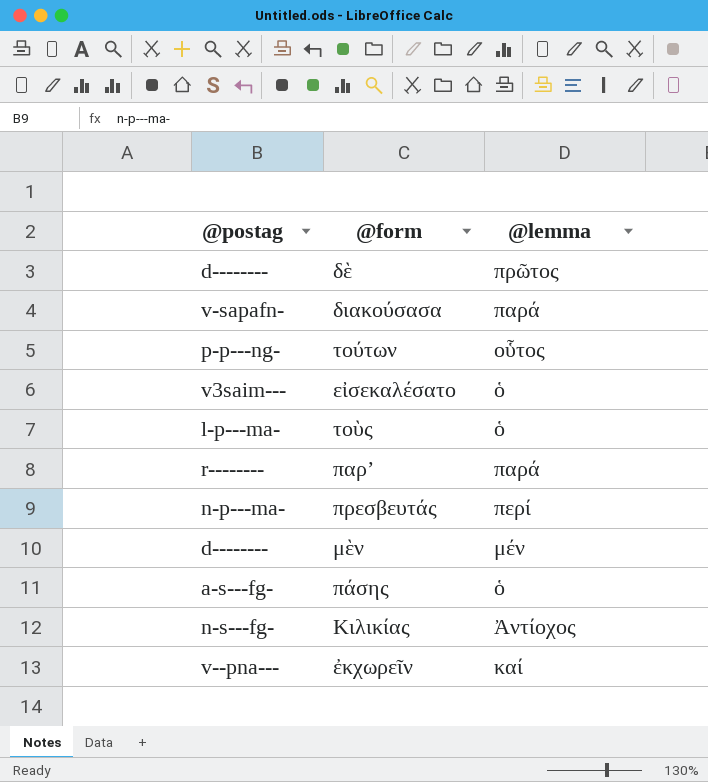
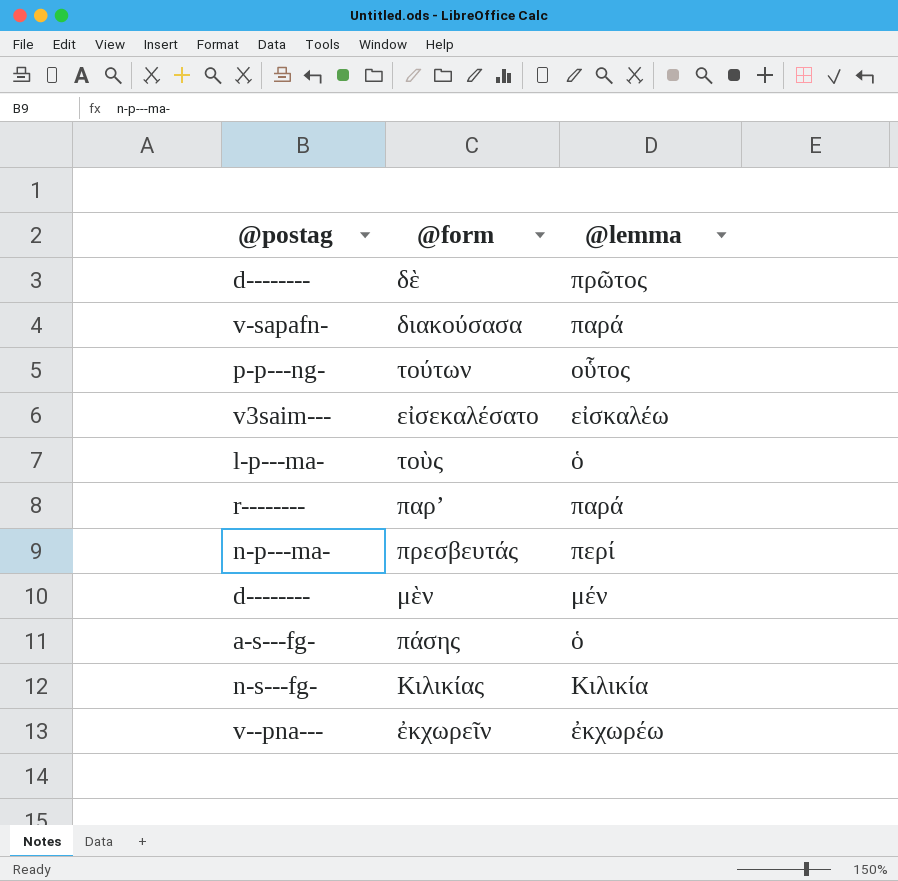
εἰσεκαλέσατο | @lemma: ὁ -> εἰσκαλέω
Κιλικίας | @lemma: Ἀντίοχος -> Κιλικία
ἐκχωρεῖν | @lemma: καί -> ἐκχωρέω

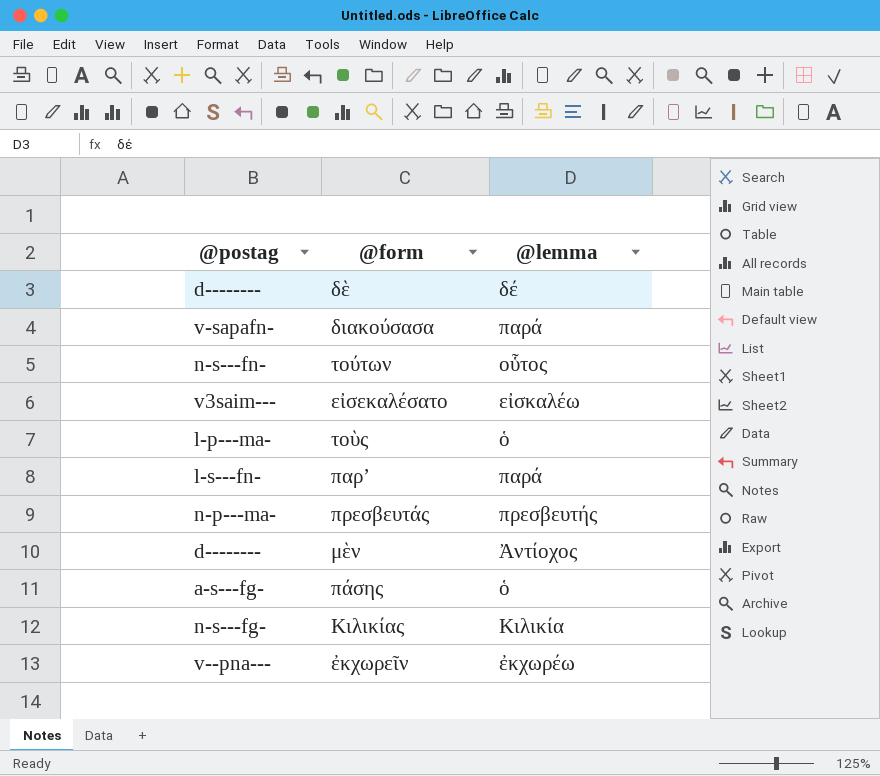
δὲ | @lemma: πρῶτος -> δέ
τούτων | @postag: p-p---ng- -> n-s---fn-
παρʼ | @postag: r-------- -> l-s---fn-
πρεσβευτάς | @lemma: περί -> πρεσβευτής
μὲν | @lemma: μέν -> Ἀντίοχος

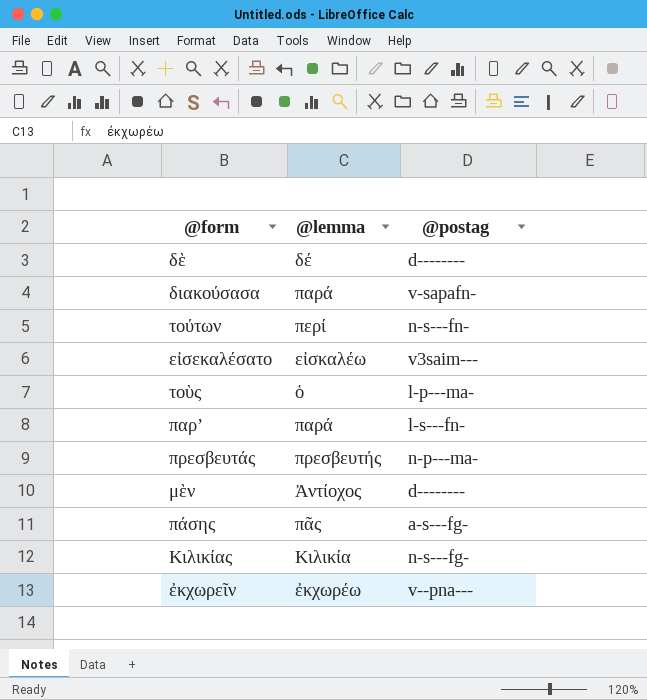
column @postag | position: 1 -> 3
τούτων | @lemma: οὗτος -> περί
πάσης | @lemma: ὁ -> πᾶς

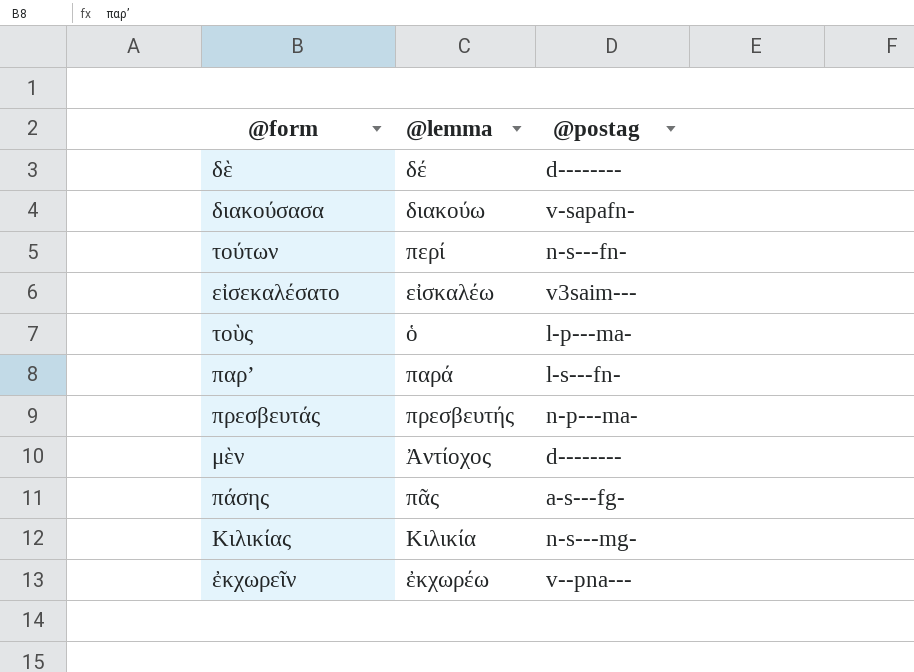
διακούσασα | @lemma: παρά -> διακούω
Κιλικίας | @postag: n-s---fg- -> n-s---mg-

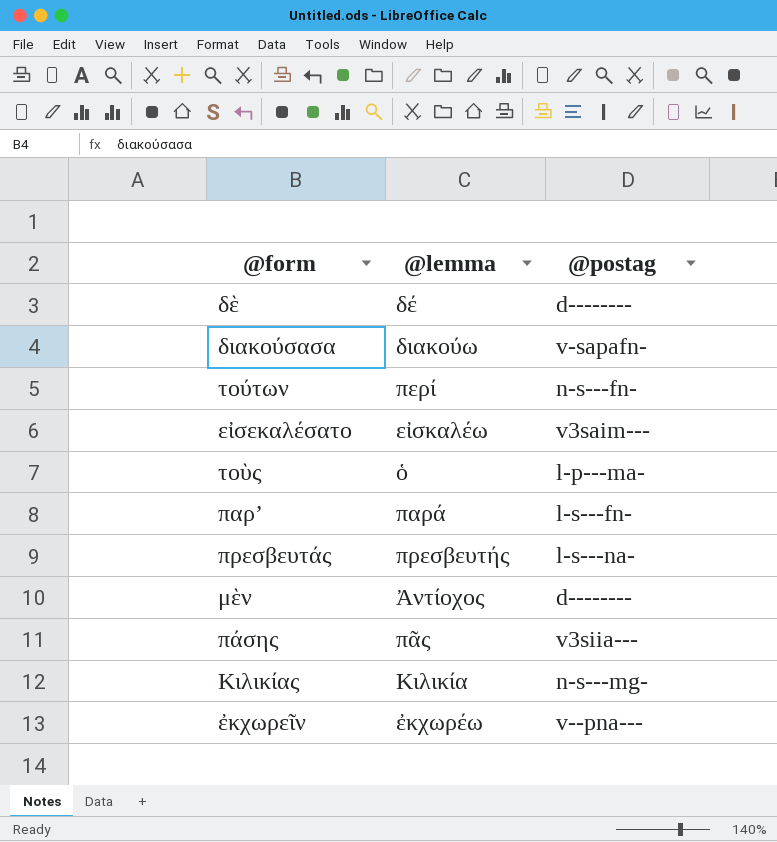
πρεσβευτάς | @postag: n-p---ma- -> l-s---na-
πάσης | @postag: a-s---fg- -> v3siia---

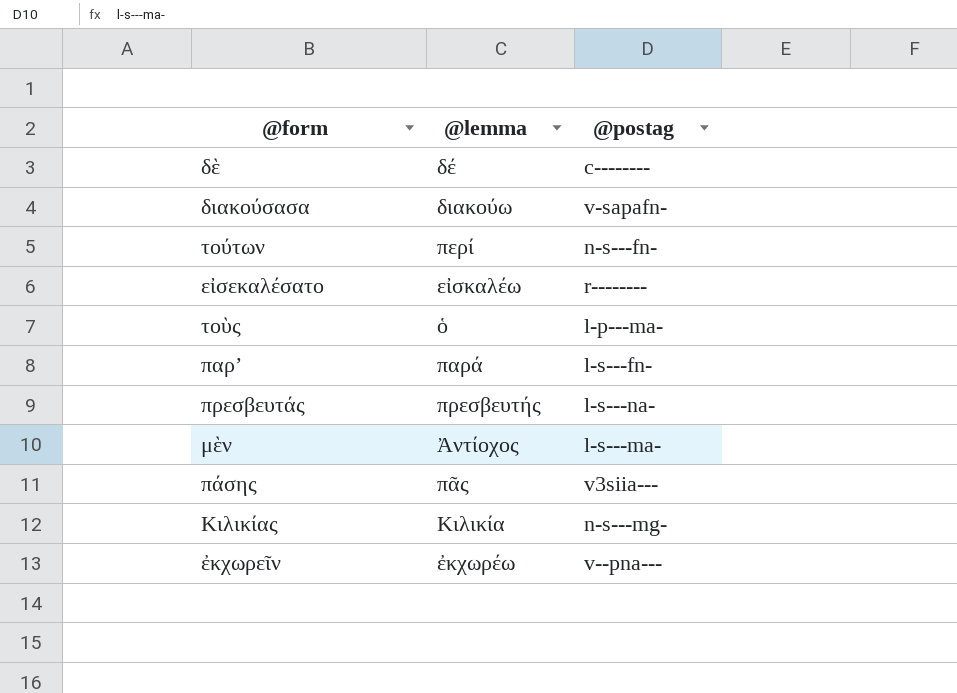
δὲ | @postag: d-------- -> c--------
εἰσεκαλέσατο | @postag: v3saim--- -> r--------
μὲν | @postag: d-------- -> l-s---ma-

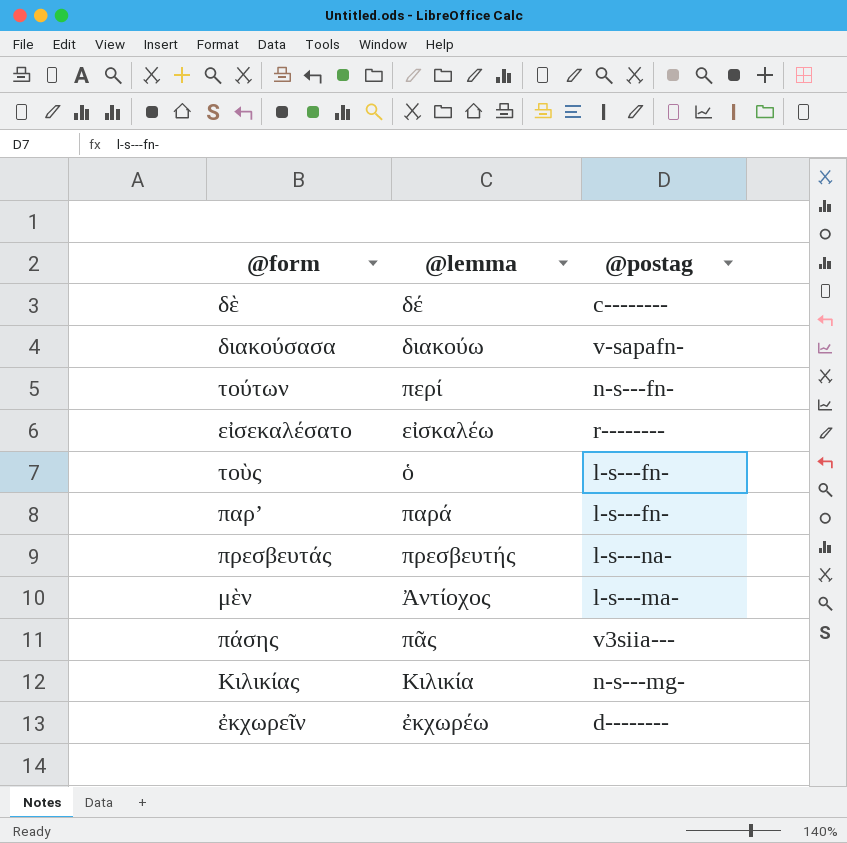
τοὺς | @postag: l-p---ma- -> l-s---fn-
ἐκχωρεῖν | @postag: v--pna--- -> d--------

